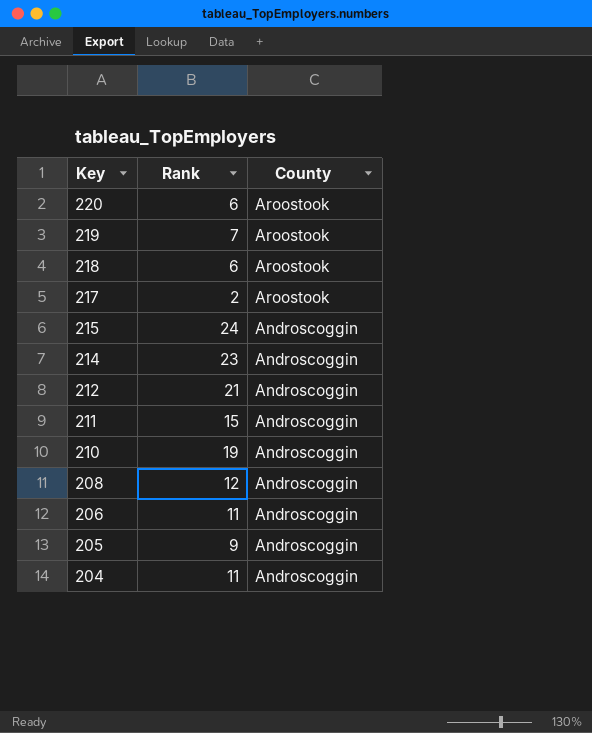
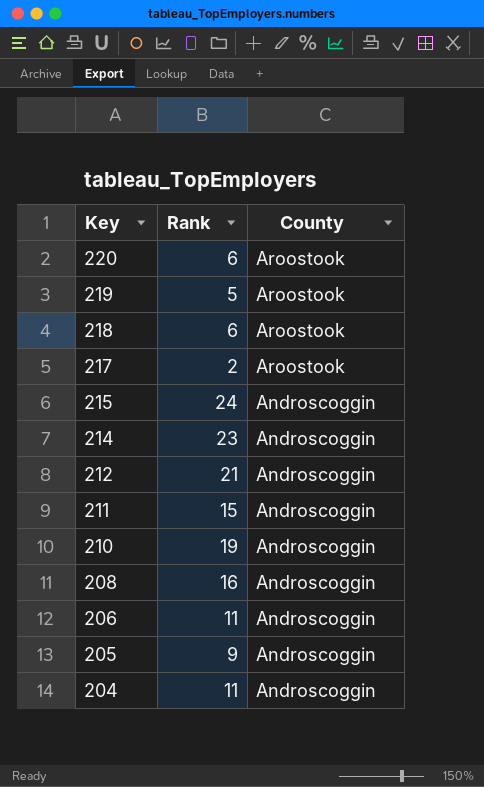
219 | Rank: 7 -> 5
208 | Rank: 12 -> 16

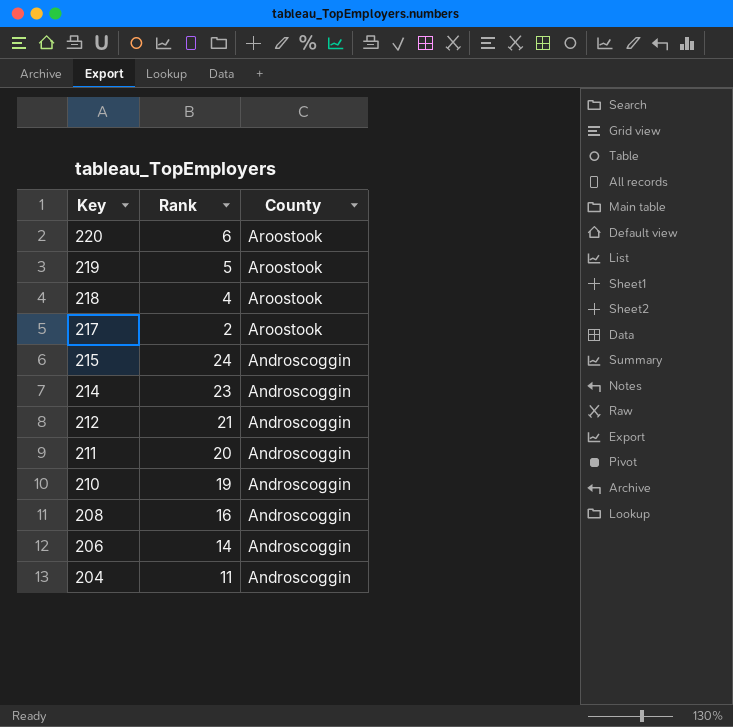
row 205: 9 | Androscoggin -> none
218 | Rank: 6 -> 4
211 | Rank: 15 -> 20
206 | Rank: 11 -> 14

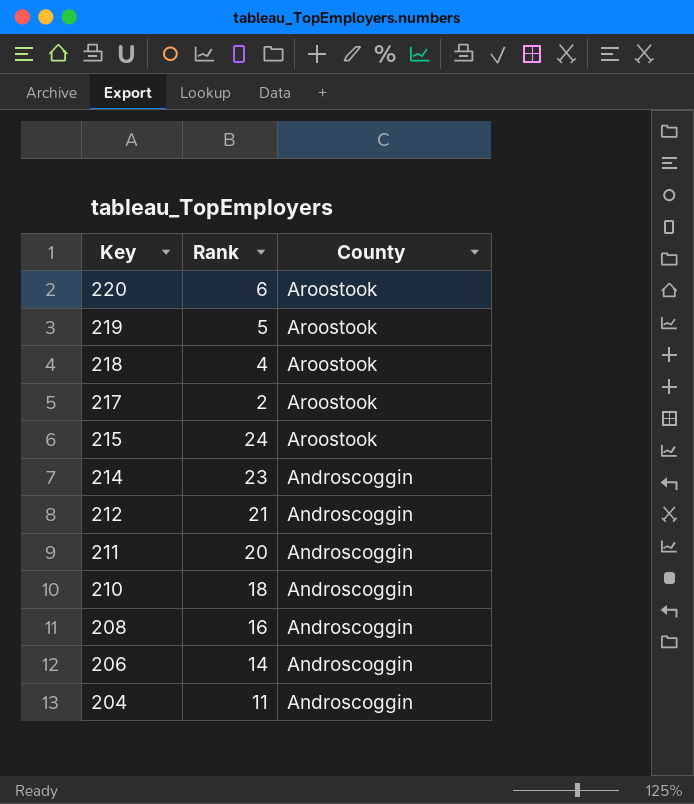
215 | County: Androscoggin -> Aroostook
210 | Rank: 19 -> 18

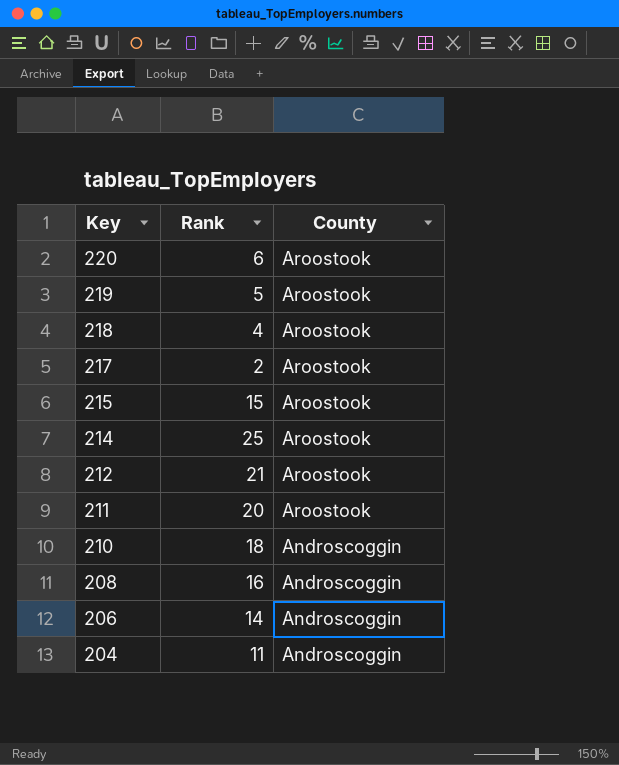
215 | Rank: 24 -> 15
214 | Rank: 23 -> 25
214 | County: Androscoggin -> Aroostook
212 | County: Androscoggin -> Aroostook
211 | County: Androscoggin -> Aroostook

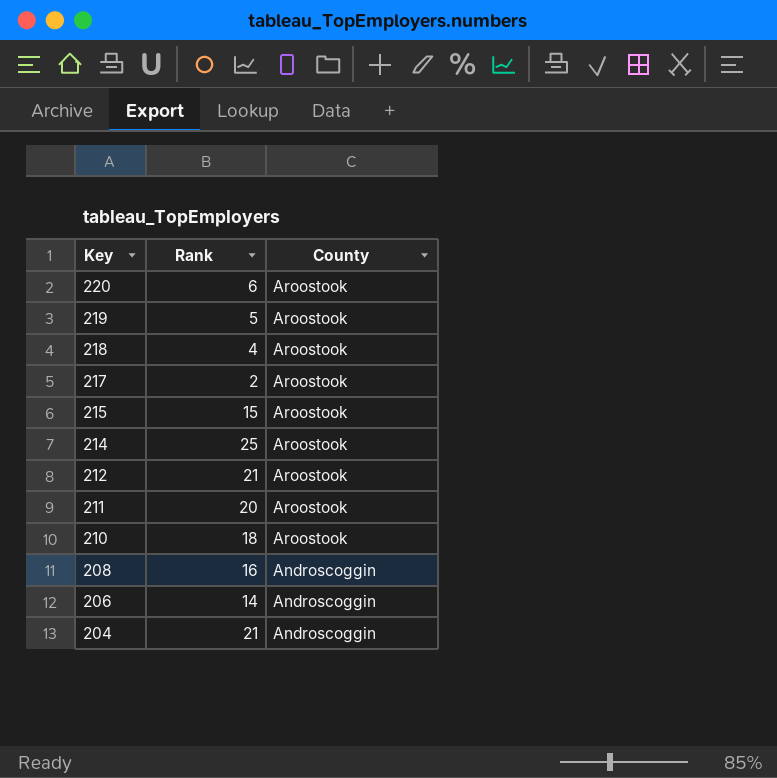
210 | County: Androscoggin -> Aroostook
204 | Rank: 11 -> 21

